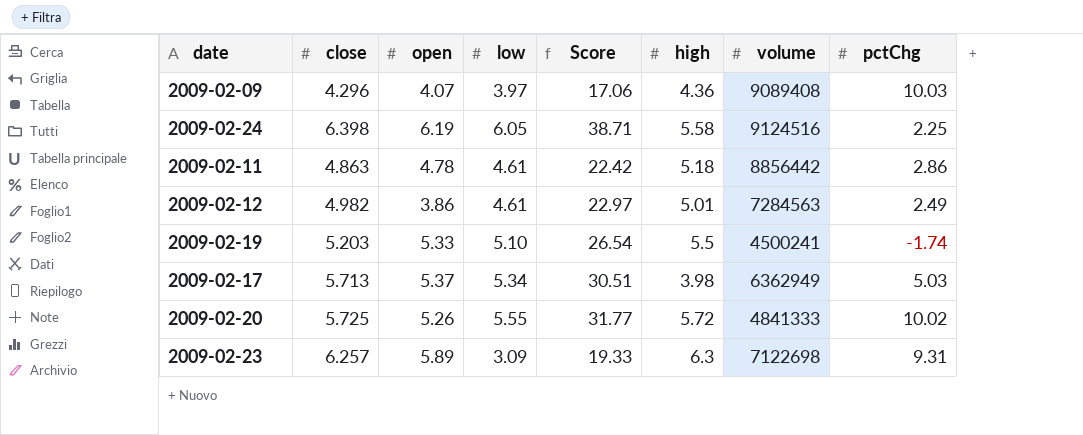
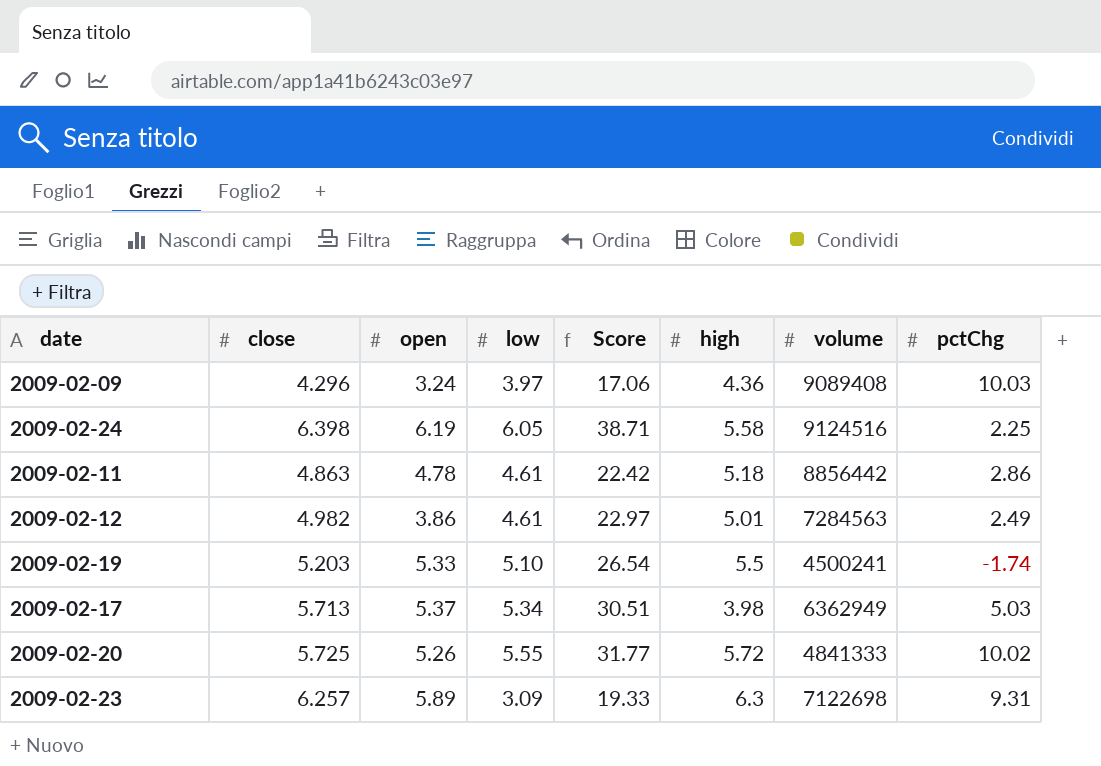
2009-02-09 | open: 4.07 -> 3.24

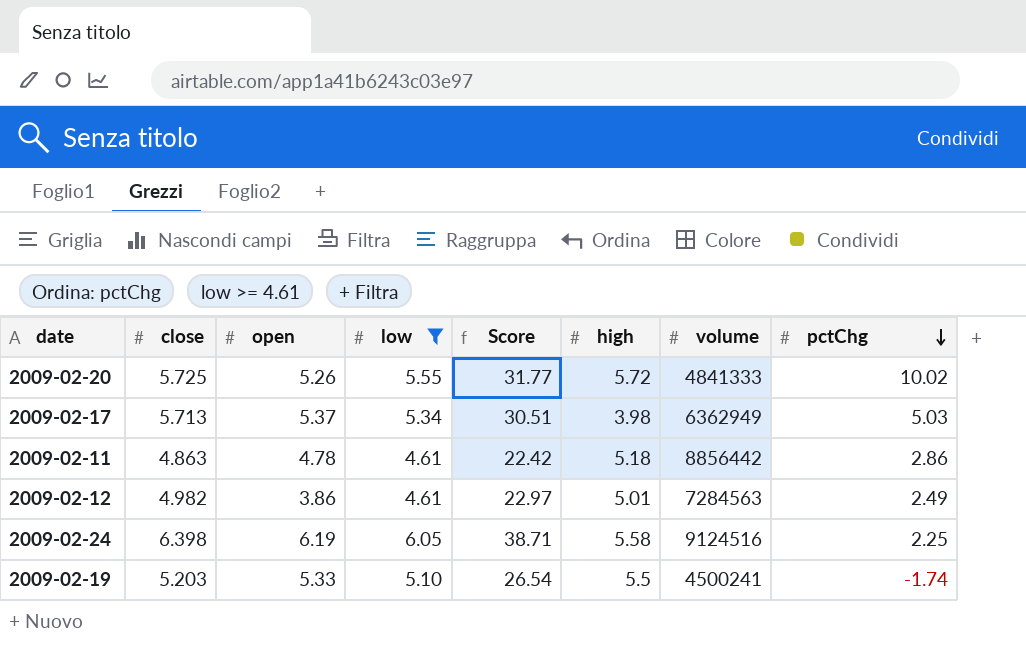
filter: none -> low >= 4.61
row order: none -> pctChg descending

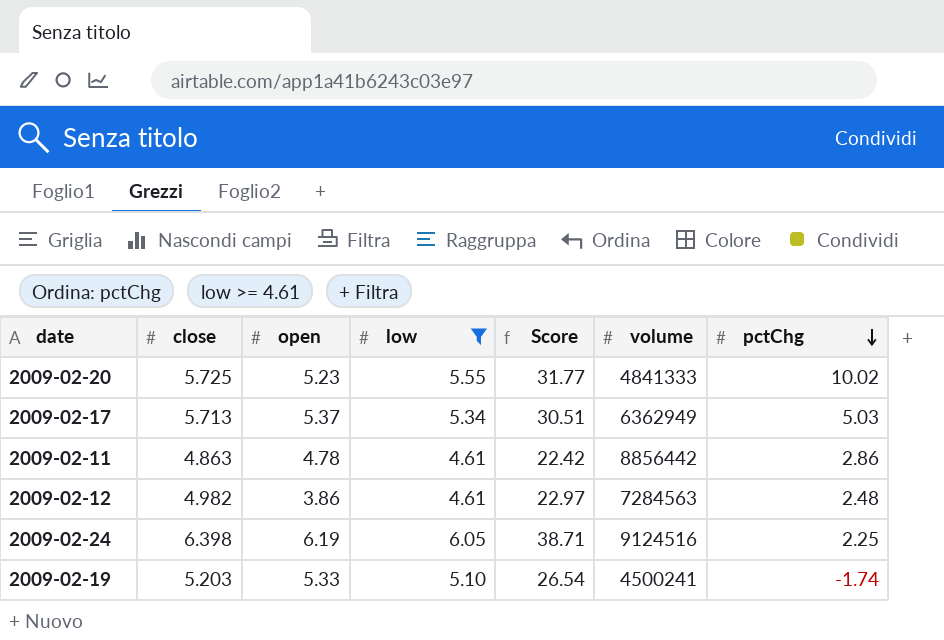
column high | position: 6 -> none
2009-02-20 | open: 5.26 -> 5.23
2009-02-12 | pctChg: 2.49 -> 2.48

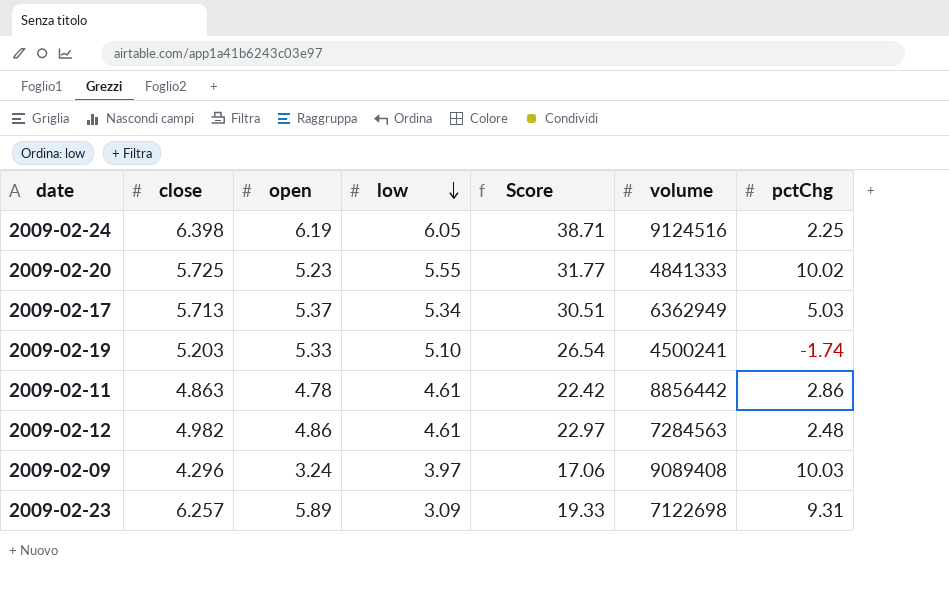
filter: low >= 4.61 -> none
row order: pctChg descending -> low descending
2009-02-12 | open: 3.86 -> 4.86

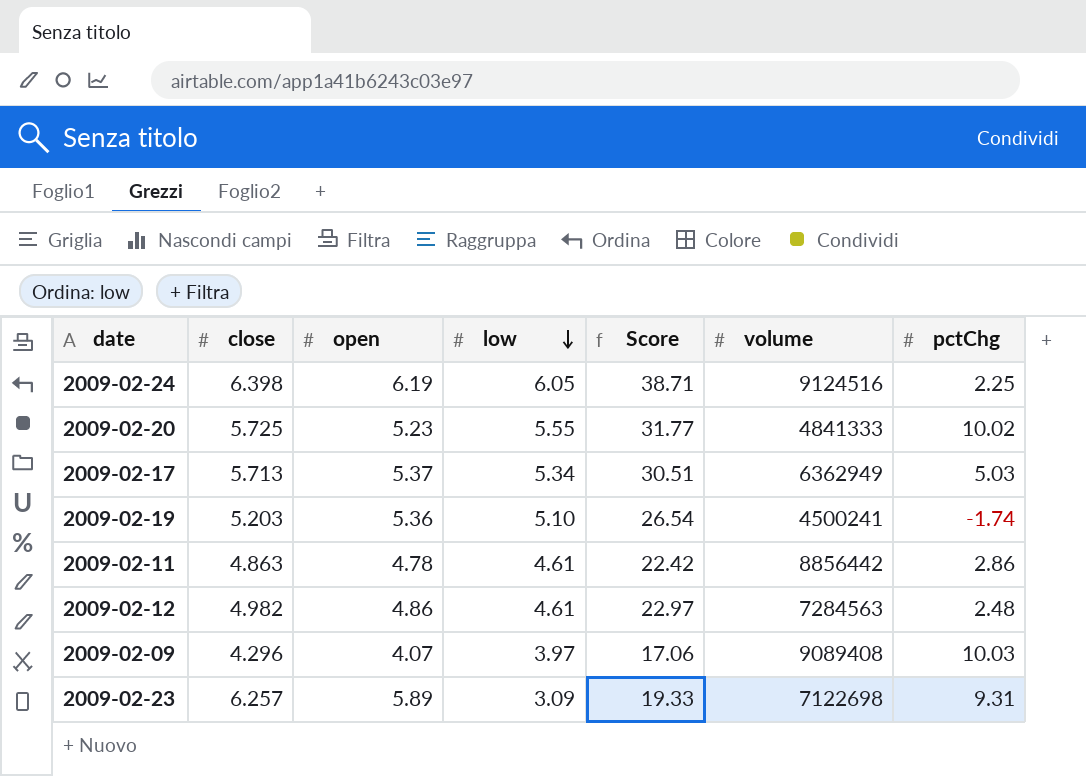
2009-02-19 | open: 5.33 -> 5.36
2009-02-09 | open: 3.24 -> 4.07

